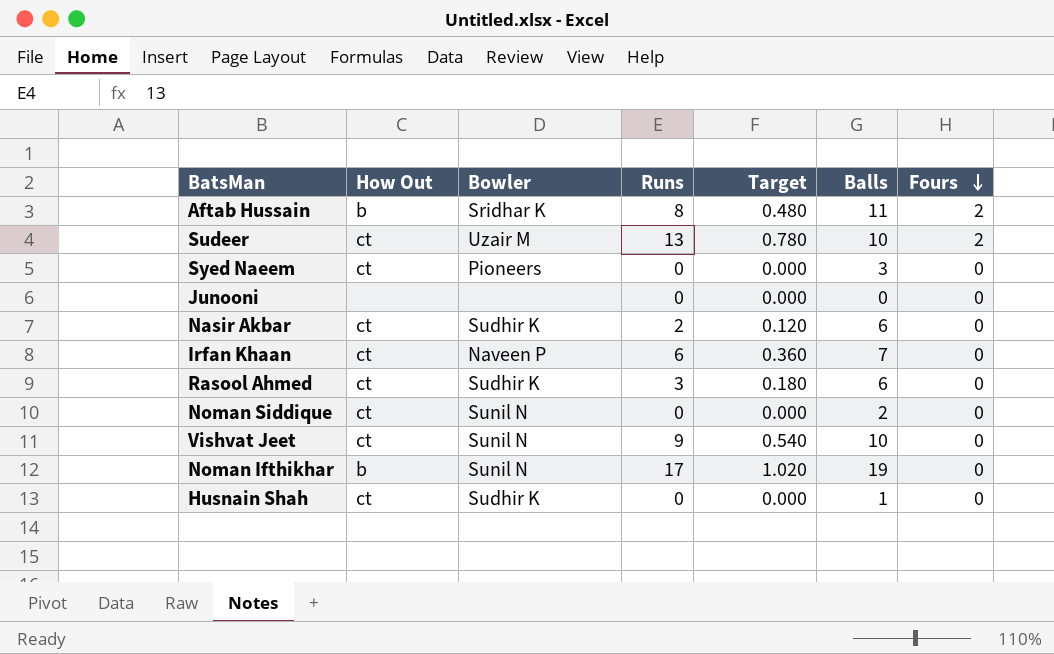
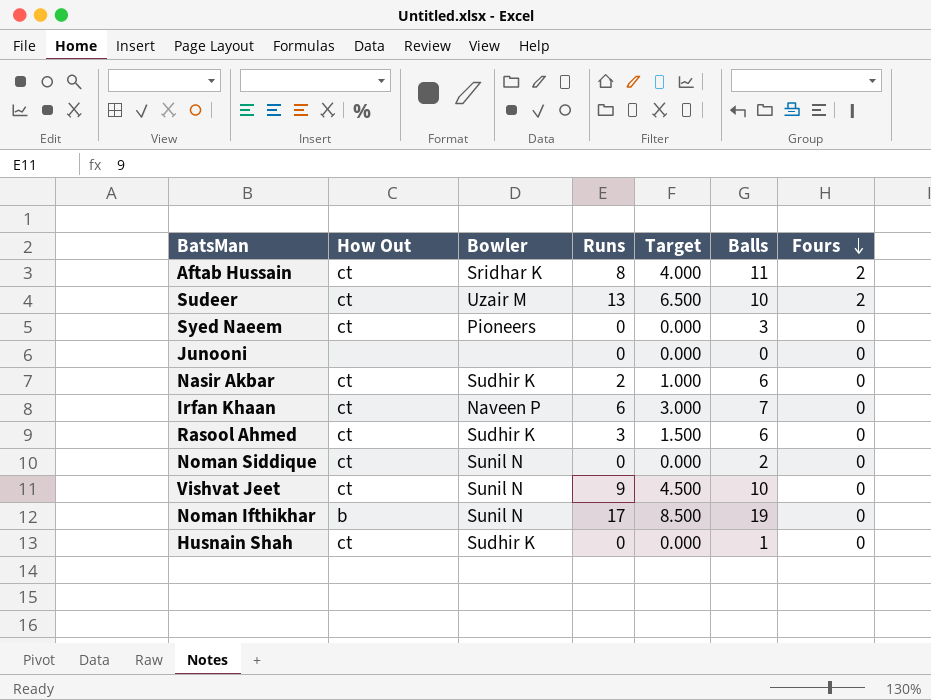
column Target | formula: [Runs] * 0.06 -> [Runs] * 0.5
Aftab Hussain | How Out: b -> ct

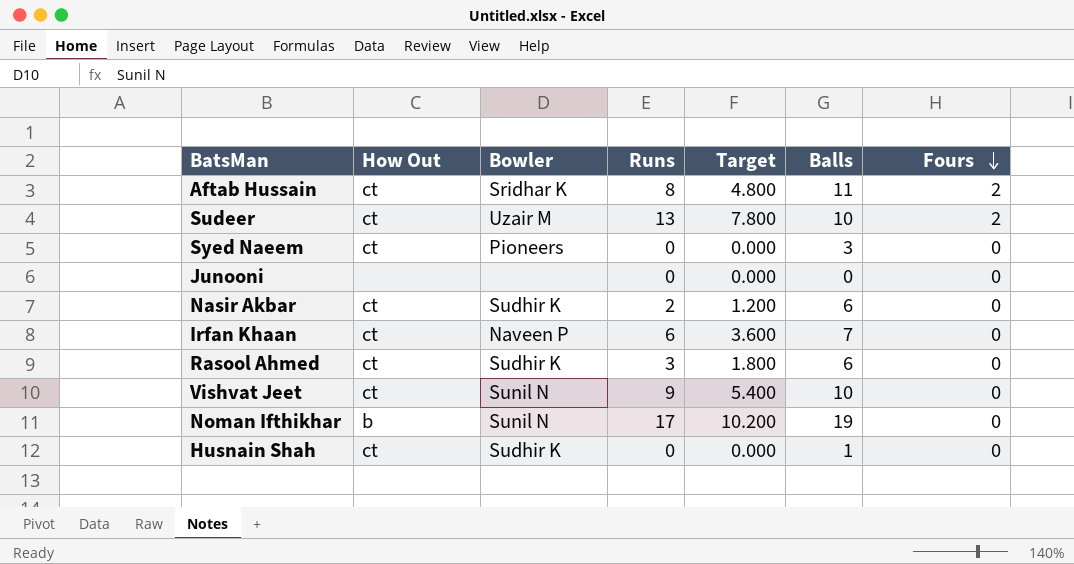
column Target | formula: [Runs] * 0.5 -> [Runs] * 0.6
row Noman Siddique: ct | Sunil N | 0 | 0.000 | 2 | 0 -> none

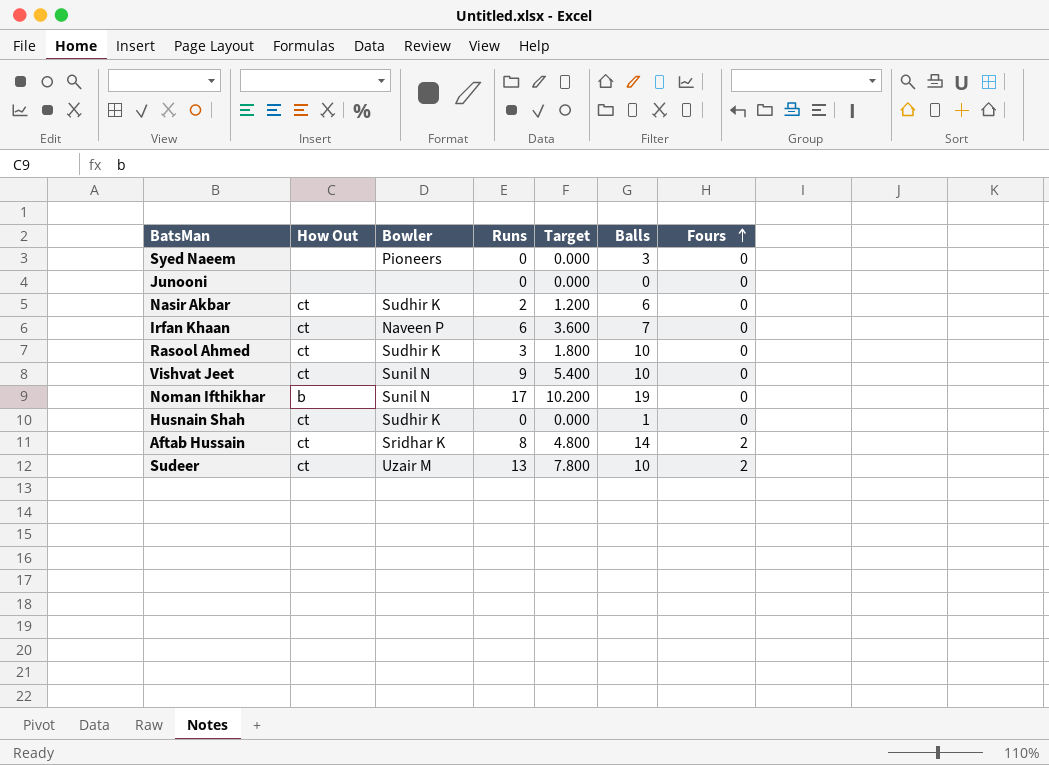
row order: Fours descending -> Fours ascending
Syed Naeem | How Out: ct -> none
Rasool Ahmed | Balls: 6 -> 10
Aftab Hussain | Balls: 11 -> 14

